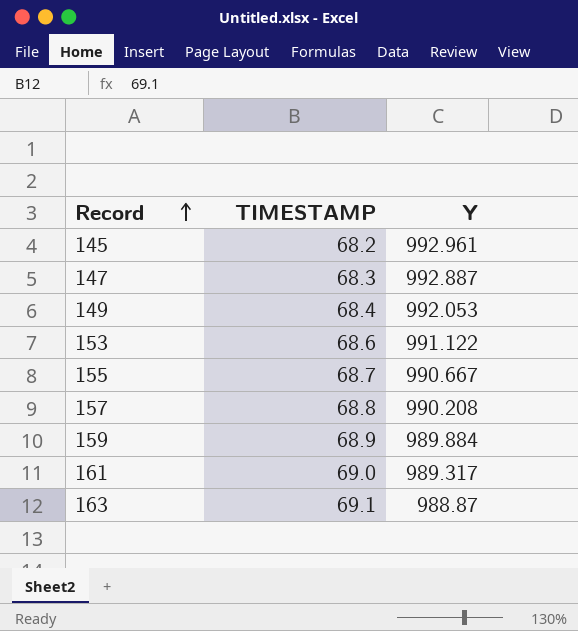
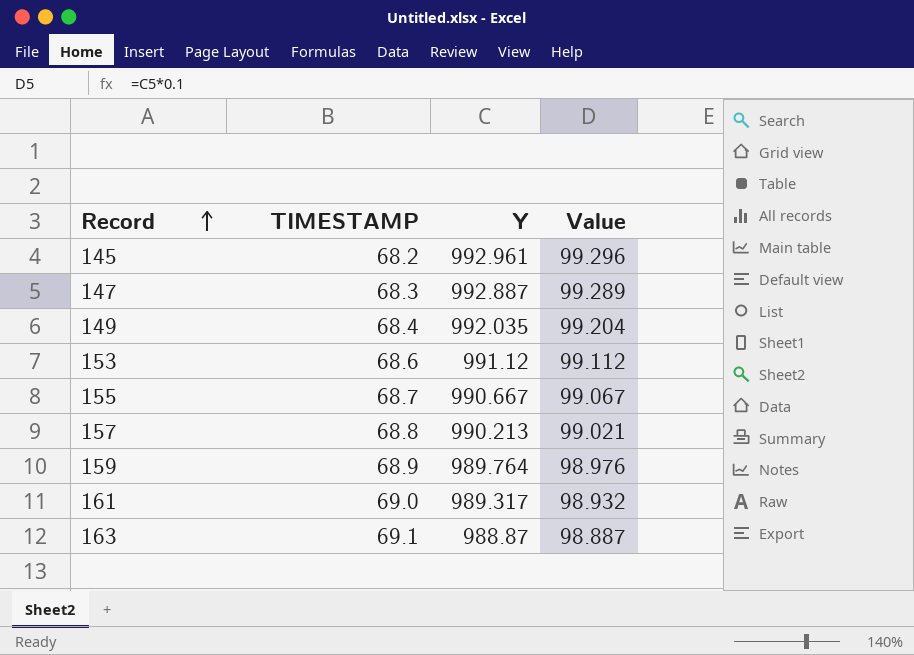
column Value | formula: none -> [Y] * 0.1
149 | Y: 992.053 -> 992.035
153 | Y: 991.122 -> 991.12
157 | Y: 990.208 -> 990.213
159 | Y: 989.884 -> 989.764

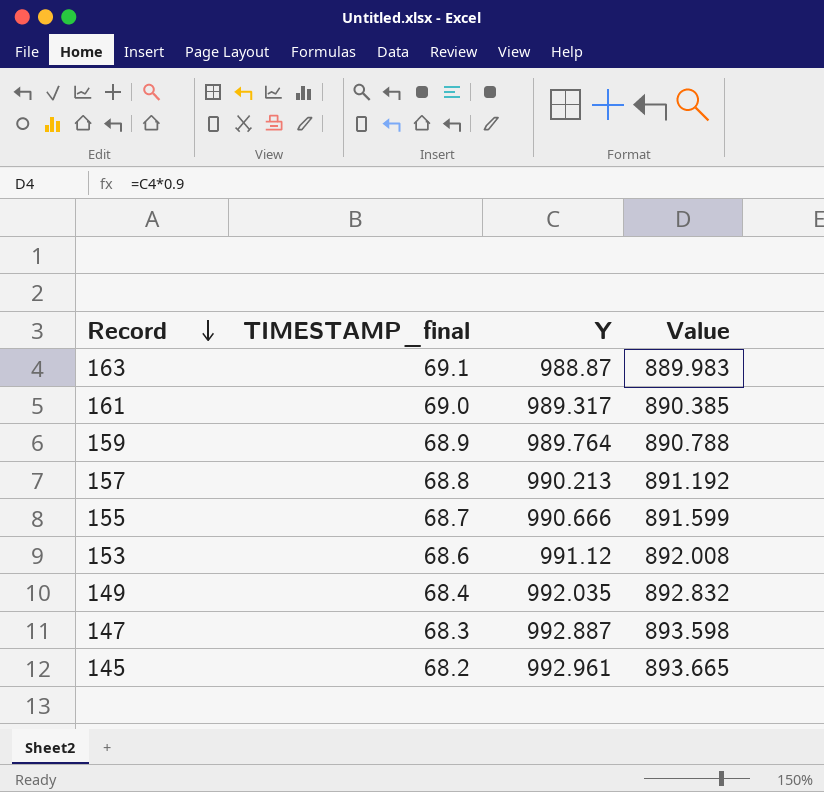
row order: Record ascending -> Record descending
column name: TIMESTAMP -> TIMESTAMP_final
column Value | formula: [Y] * 0.1 -> [Y] * 0.9
155 | Y: 990.667 -> 990.666

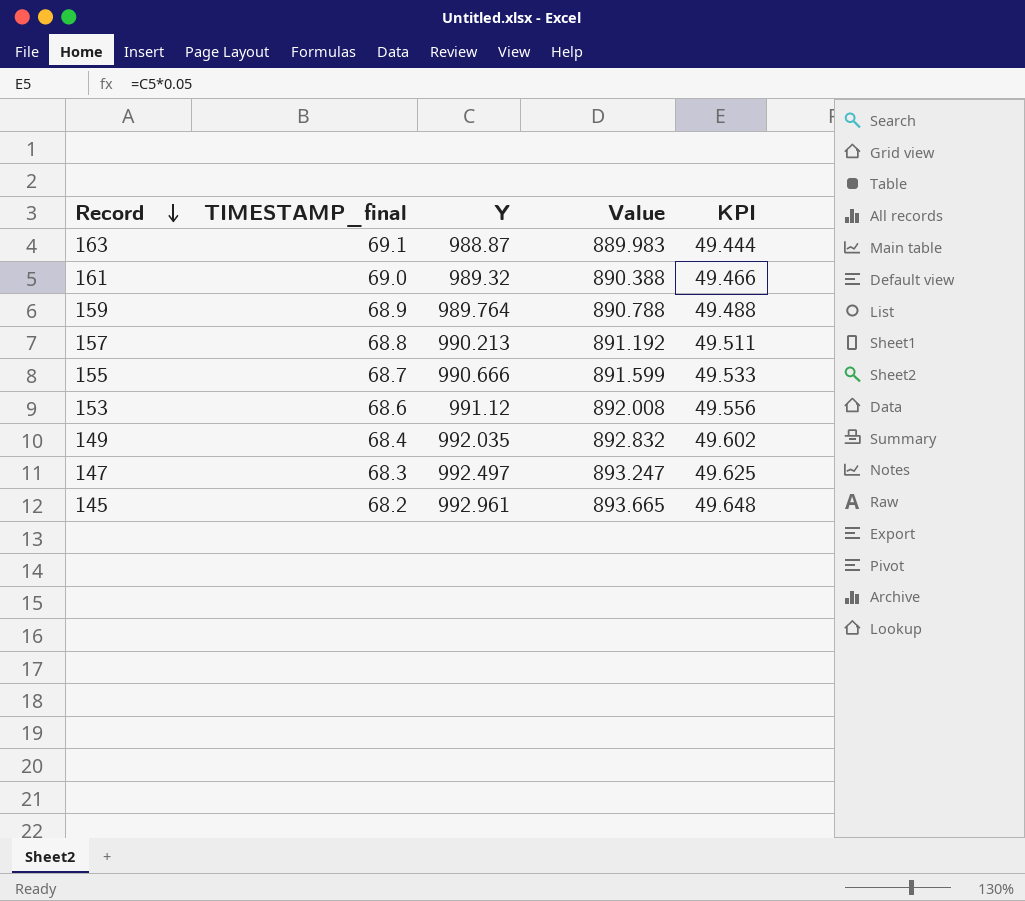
column KPI | formula: none -> [Y] * 0.05
161 | Y: 989.317 -> 989.32
161 | Value: 890.385 -> 890.388
147 | Y: 992.887 -> 992.497
147 | Value: 893.598 -> 893.247

